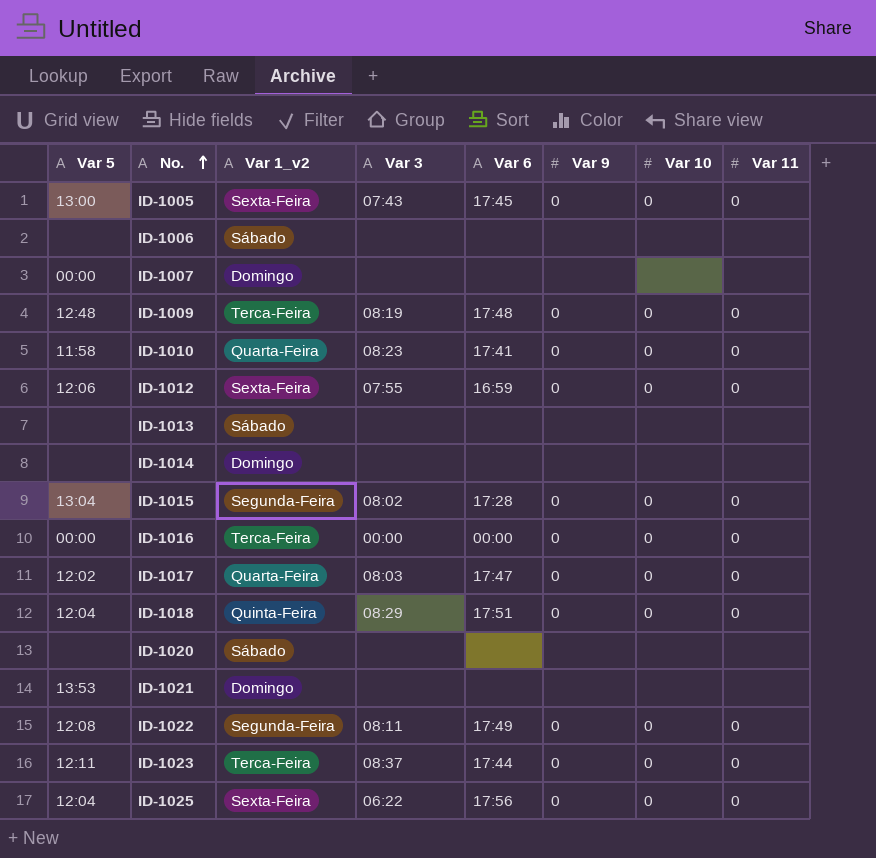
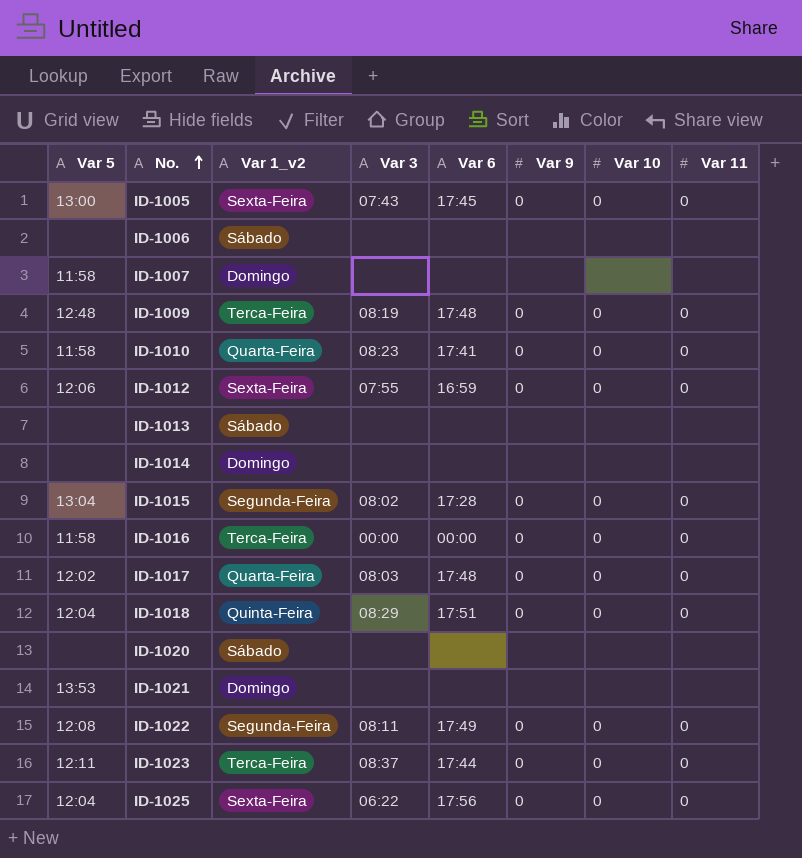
ID-1007 | Var 5: 00:00 -> 11:58
ID-1016 | Var 5: 00:00 -> 11:58
ID-1017 | Var 6: 17:47 -> 17:48

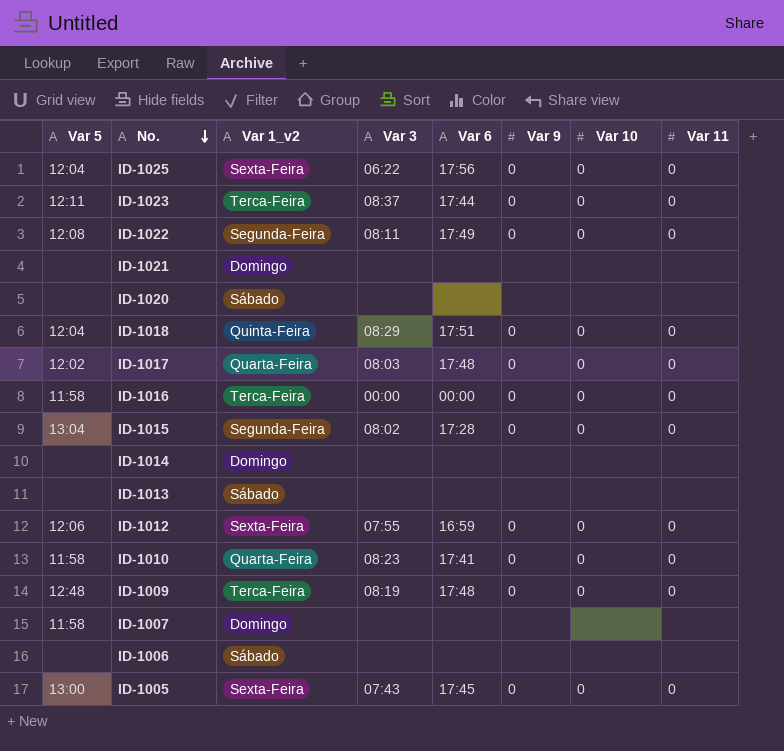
row order: No. ascending -> No. descending
ID-1021 | Var 5: 13:53 -> none

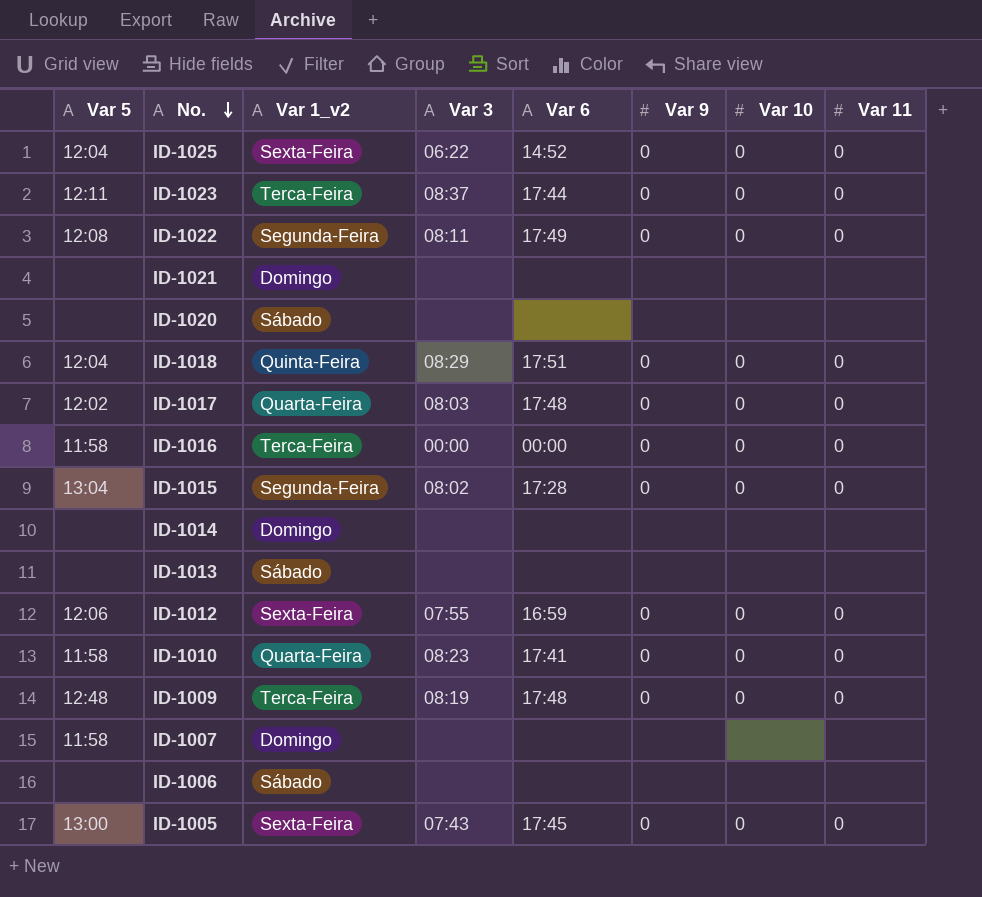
ID-1025 | Var 6: 17:56 -> 14:52

